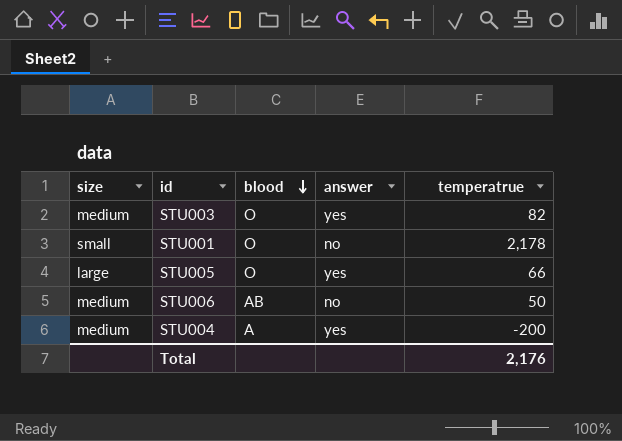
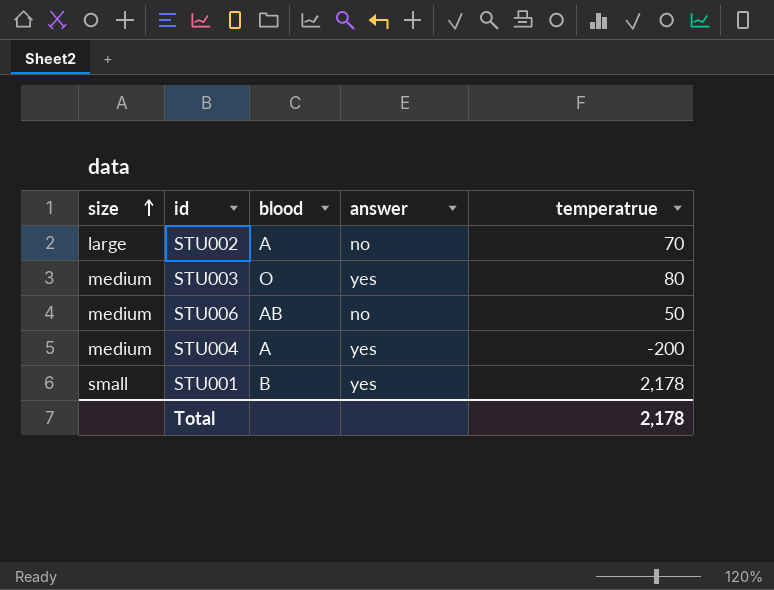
row order: blood descending -> size ascending
row STU005: large | O | yes | 66 -> none
row STU002: none -> large | A | no | 70
STU003 | temperatrue: 82 -> 80
STU001 | blood: O -> B
STU001 | answer: no -> yes
Total | temperatrue: 2,176 -> 2,178

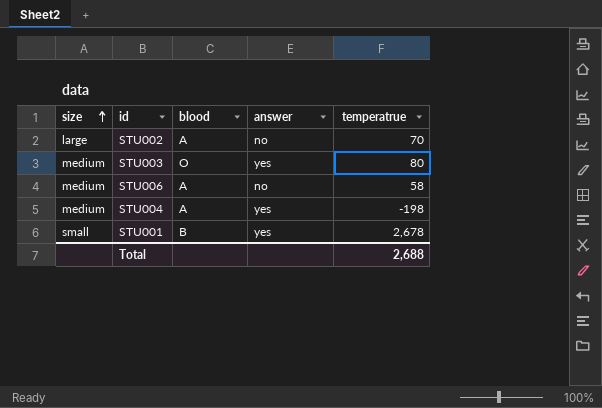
STU006 | blood: AB -> A
STU006 | temperatrue: 50 -> 58
STU004 | temperatrue: -200 -> -198
STU001 | temperatrue: 2,178 -> 2,678
Total | temperatrue: 2,178 -> 2,688

